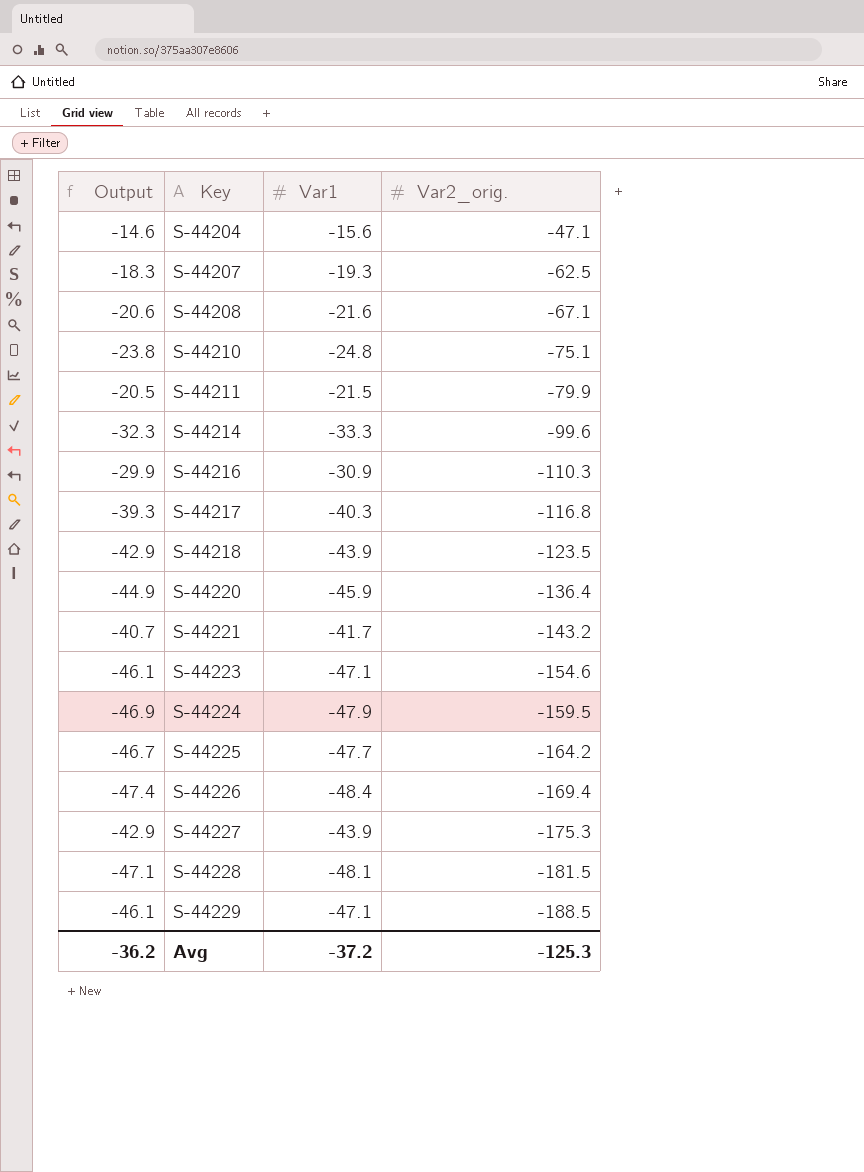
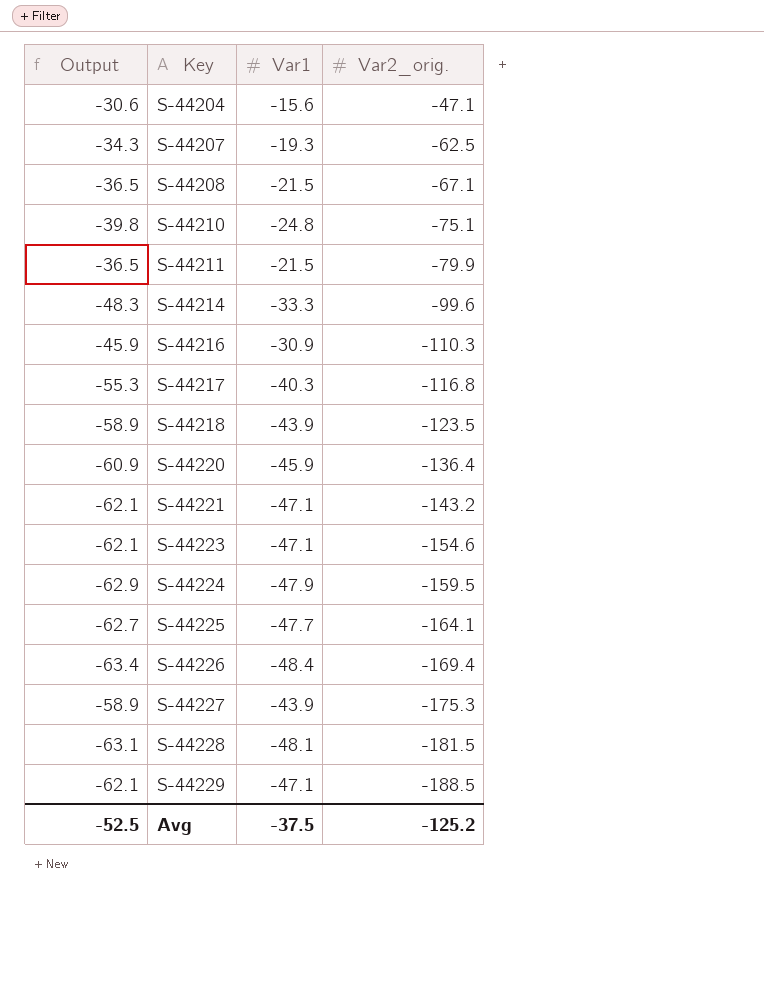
column Output | formula: [Var1] + 1 -> [Var1] - 15
S-44208 | Var1: -21.6 -> -21.5
S-44221 | Var1: -41.7 -> -47.1
S-44225 | Var2_orig.: -164.2 -> -164.1
Avg | Output: -36.2 -> -52.5
Avg | Var1: -37.2 -> -37.5
Avg | Var2_orig.: -125.3 -> -125.2

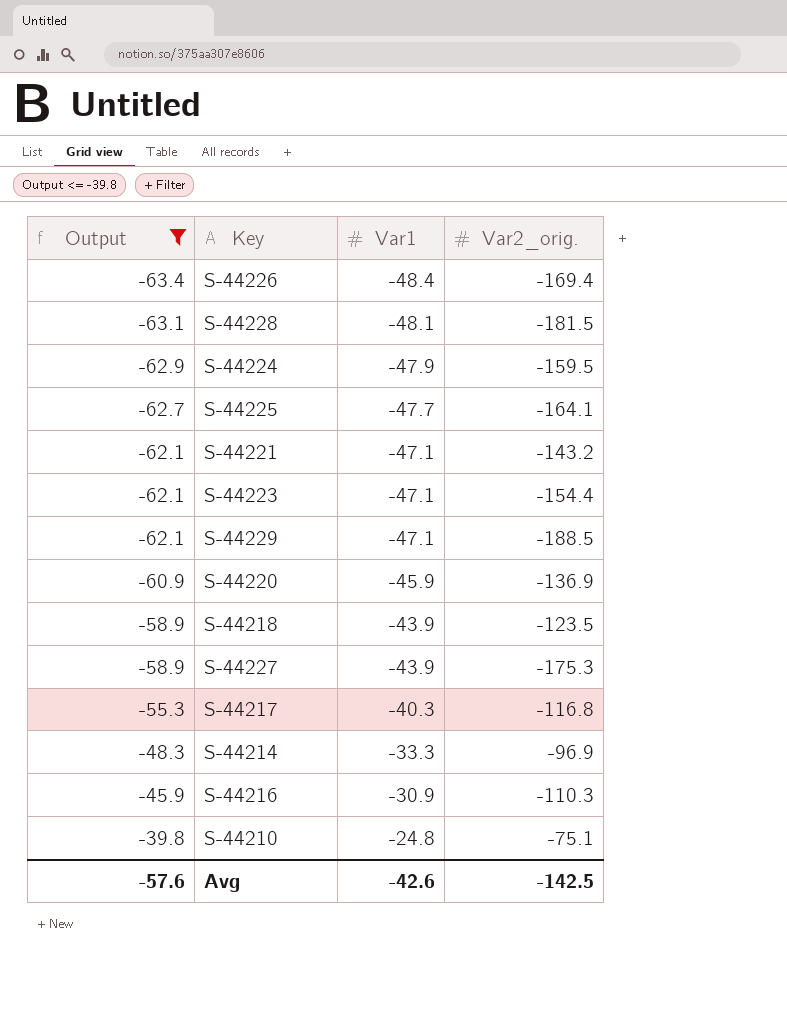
filter: none -> Output <= -39.8
row order: Key ascending -> Output ascending
S-44223 | Var2_orig.: -154.6 -> -154.4
S-44220 | Var2_orig.: -136.4 -> -136.9
S-44214 | Var2_orig.: -99.6 -> -96.9
Avg | Output: -52.5 -> -57.6
Avg | Var1: -37.5 -> -42.6
Avg | Var2_orig.: -125.2 -> -142.5

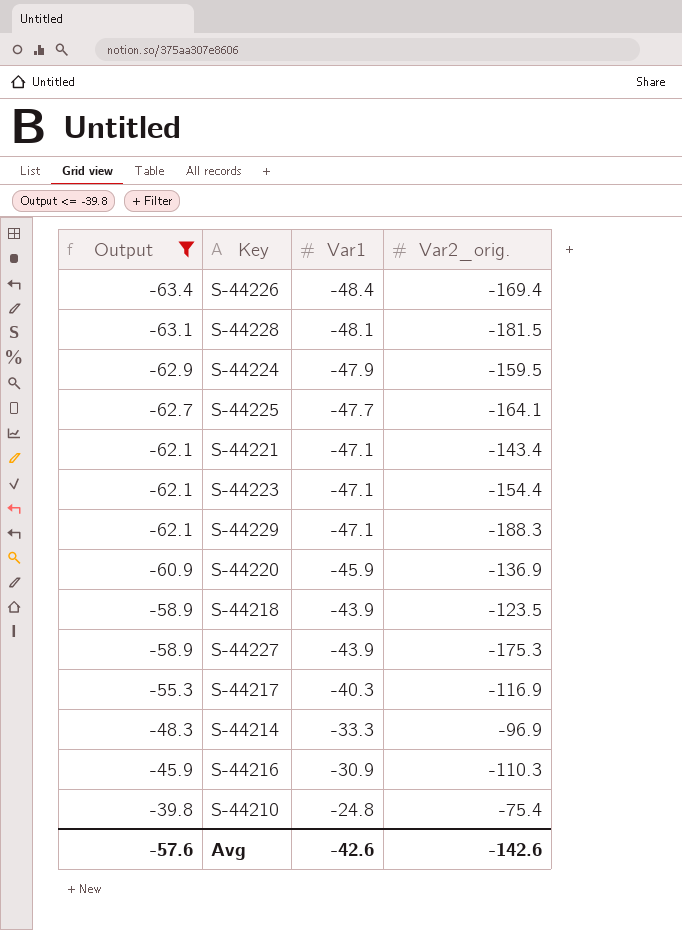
S-44221 | Var2_orig.: -143.2 -> -143.4
S-44229 | Var2_orig.: -188.5 -> -188.3
S-44217 | Var2_orig.: -116.8 -> -116.9
S-44210 | Var2_orig.: -75.1 -> -75.4
Avg | Var2_orig.: -142.5 -> -142.6

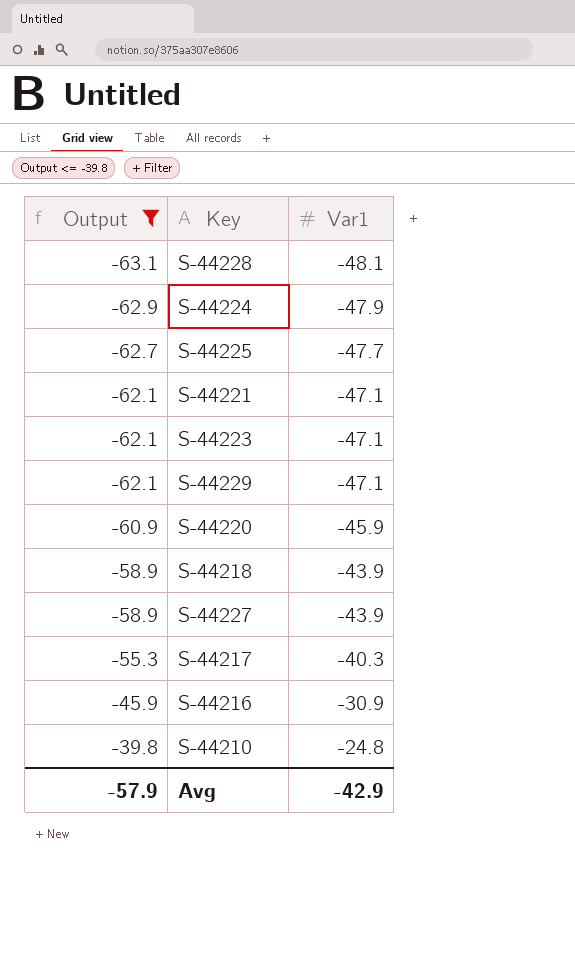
column Var2_orig. | position: 4 -> none
row S-44226: -63.4 | -48.4 | -169.4 -> none
row S-44214: -48.3 | -33.3 | -96.9 -> none
Avg | Output: -57.6 -> -57.9
Avg | Var1: -42.6 -> -42.9

